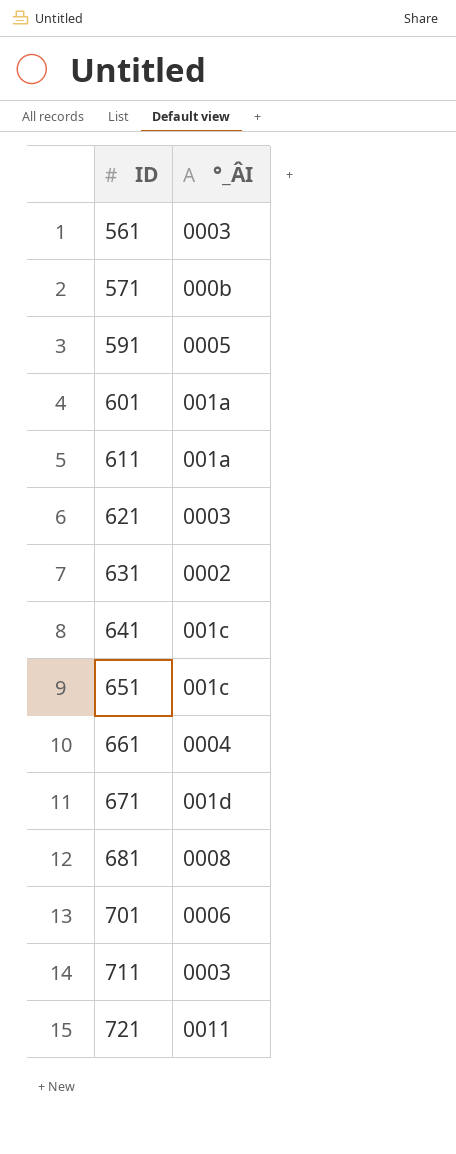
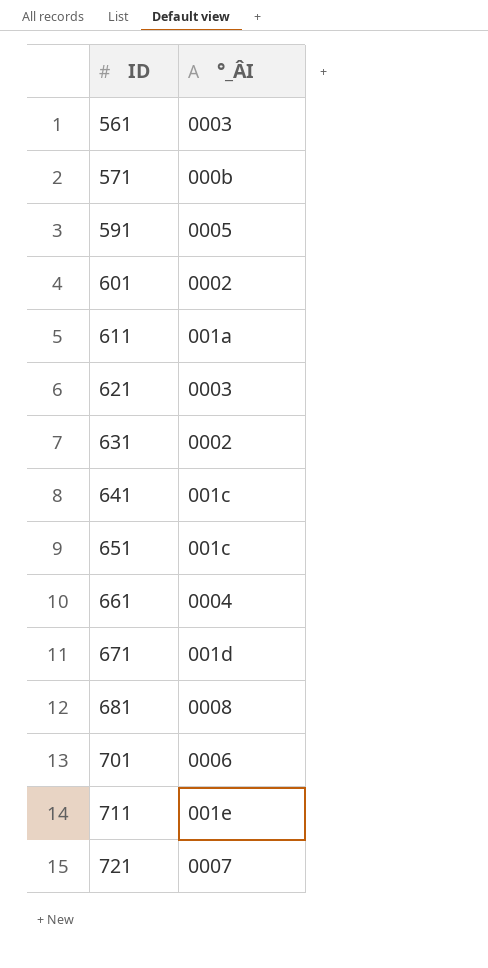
601 | °_ÂI: 001a -> 0002
711 | °_ÂI: 0003 -> 001e
721 | °_ÂI: 0011 -> 0007

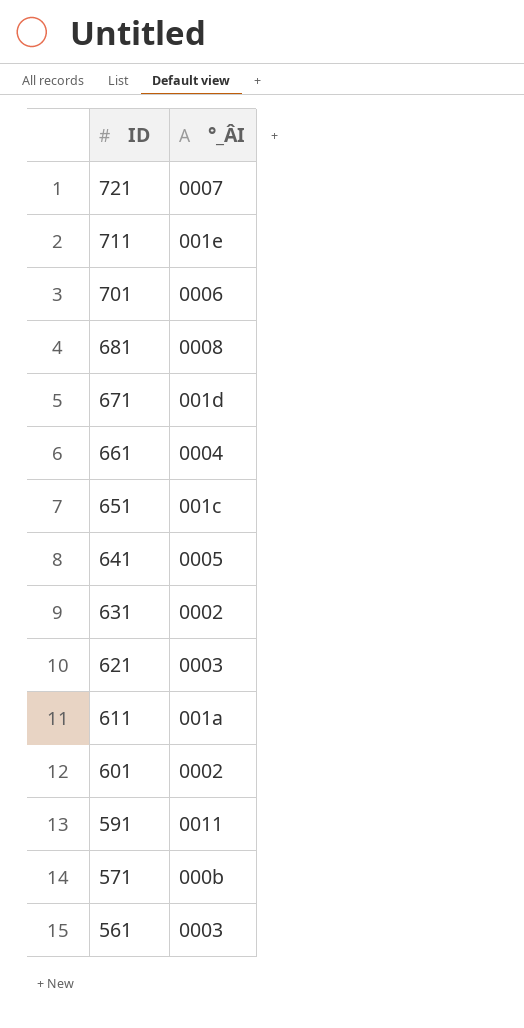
row order: ID ascending -> ID descending
641 | °_ÂI: 001c -> 0005
591 | °_ÂI: 0005 -> 0011

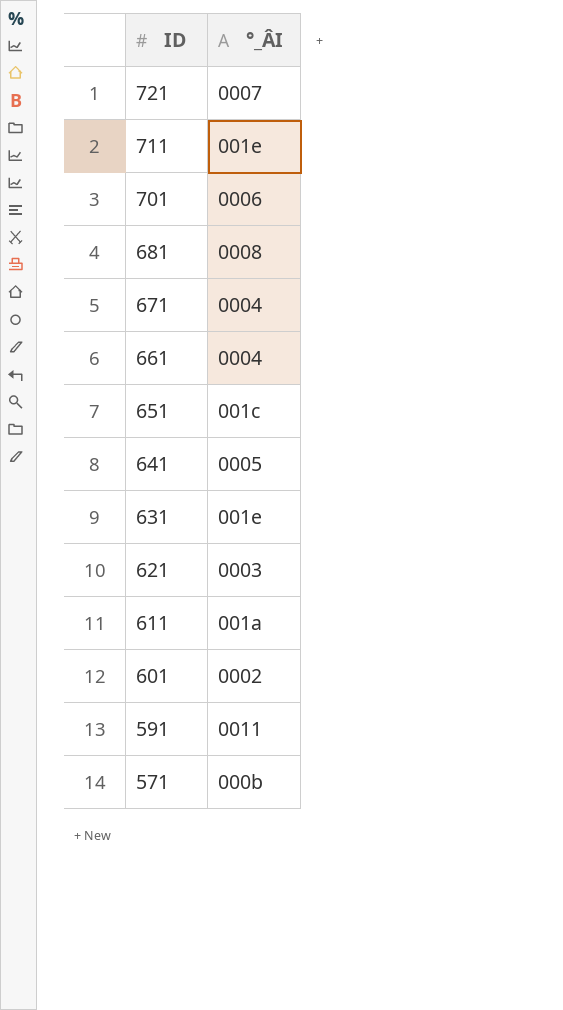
row 561: 0003 -> none
671 | °_ÂI: 001d -> 0004
631 | °_ÂI: 0002 -> 001e

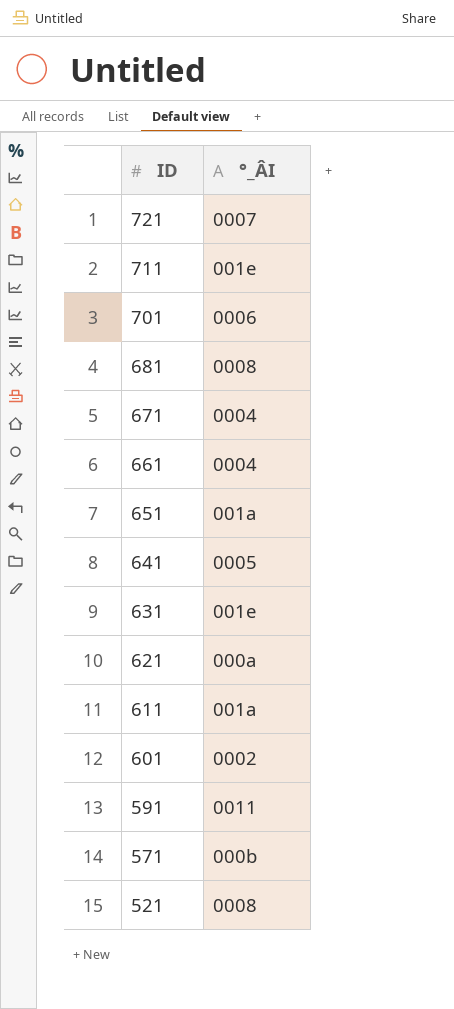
651 | °_ÂI: 001c -> 001a
621 | °_ÂI: 0003 -> 000a
row 521: none -> 0008

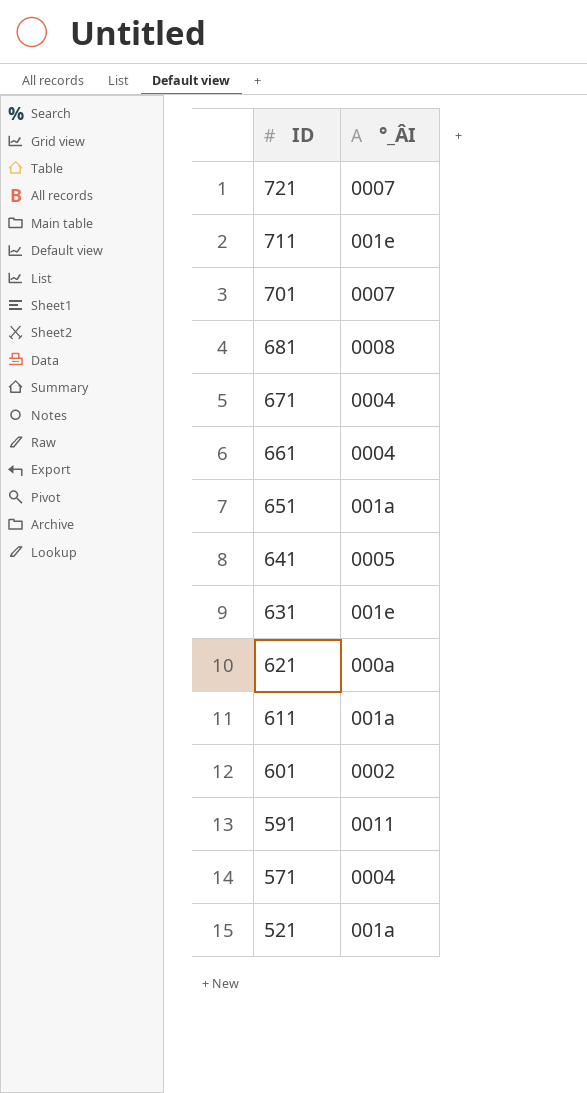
701 | °_ÂI: 0006 -> 0007
571 | °_ÂI: 000b -> 0004
521 | °_ÂI: 0008 -> 001a

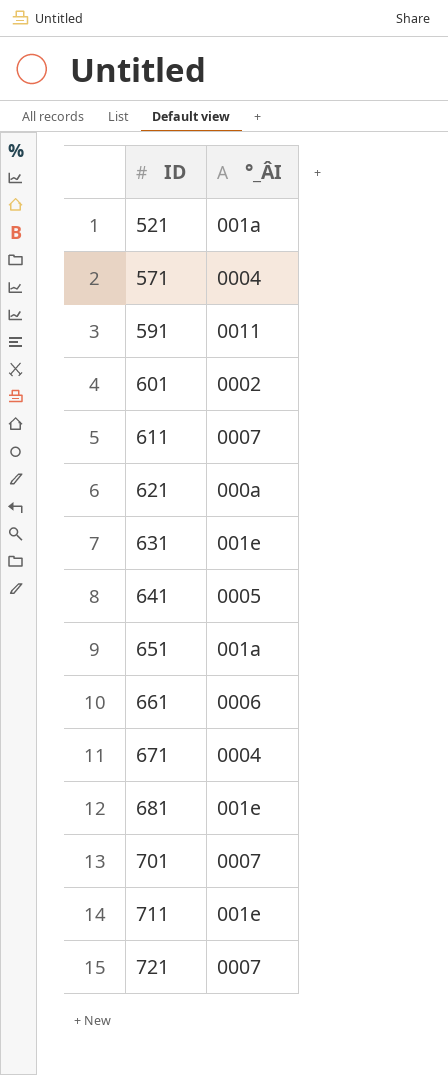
row order: ID descending -> ID ascending
611 | °_ÂI: 001a -> 0007
661 | °_ÂI: 0004 -> 0006
681 | °_ÂI: 0008 -> 001e

